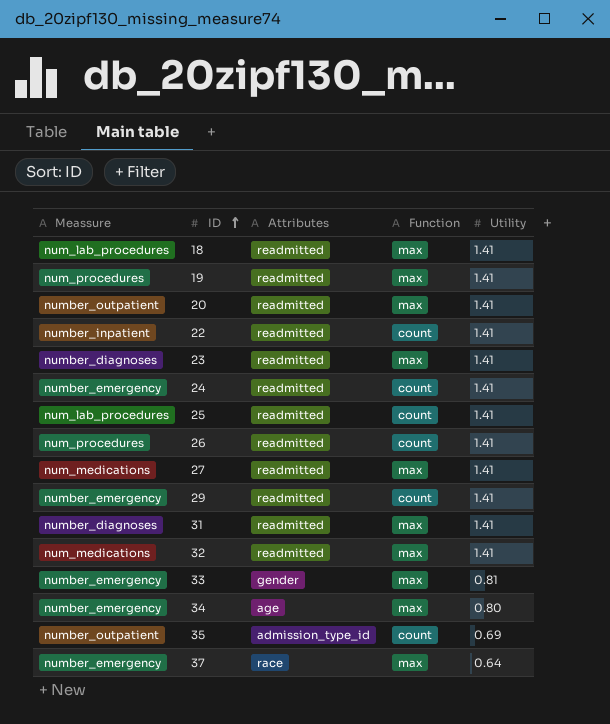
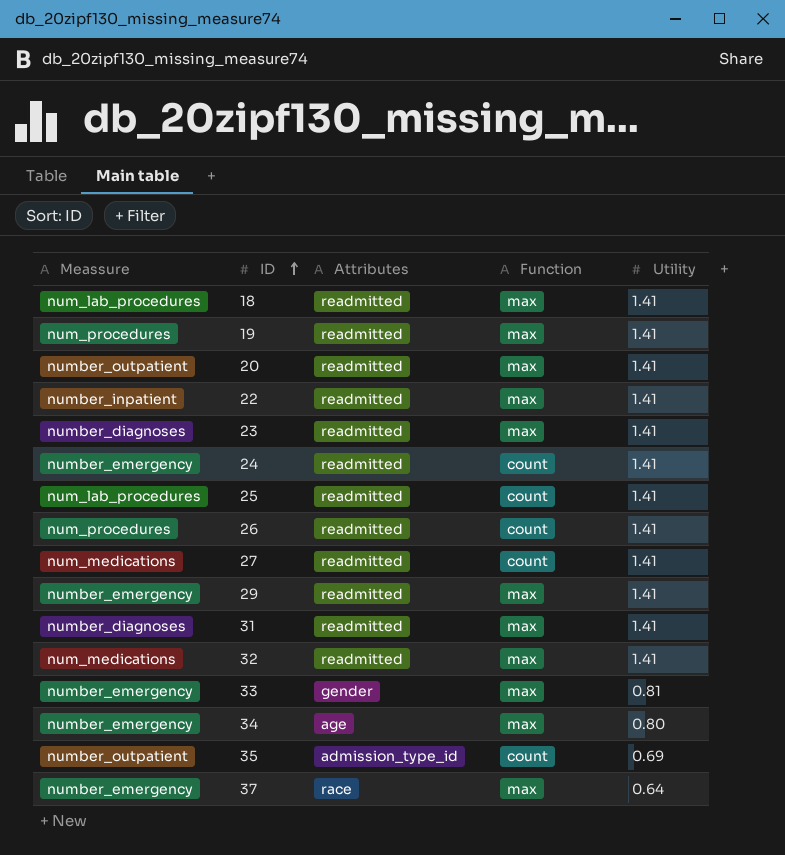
22 | Function: count -> max
27 | Function: max -> count
29 | Function: count -> max

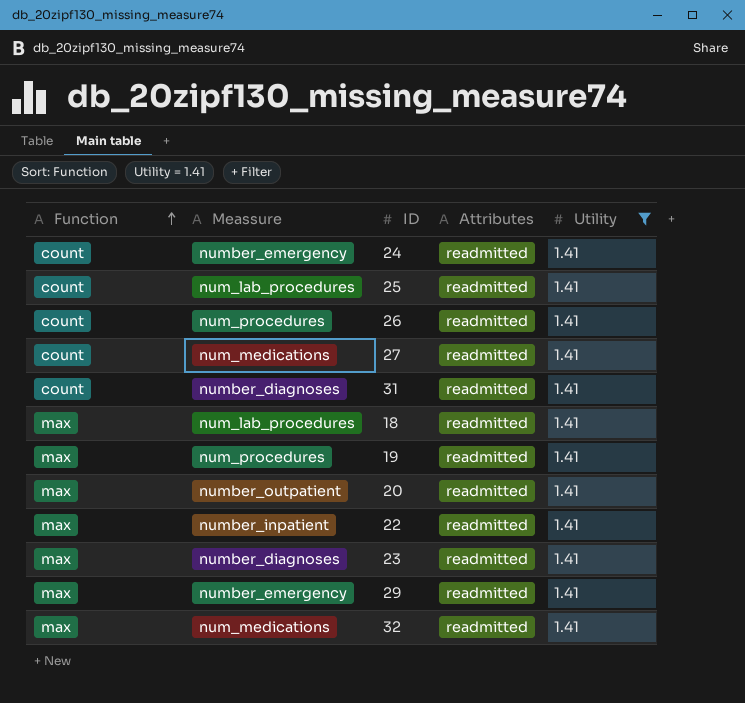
filter: none -> Utility = 1.41
row order: ID ascending -> Function ascending
column Function | position: 4 -> 1
31 | Function: max -> count

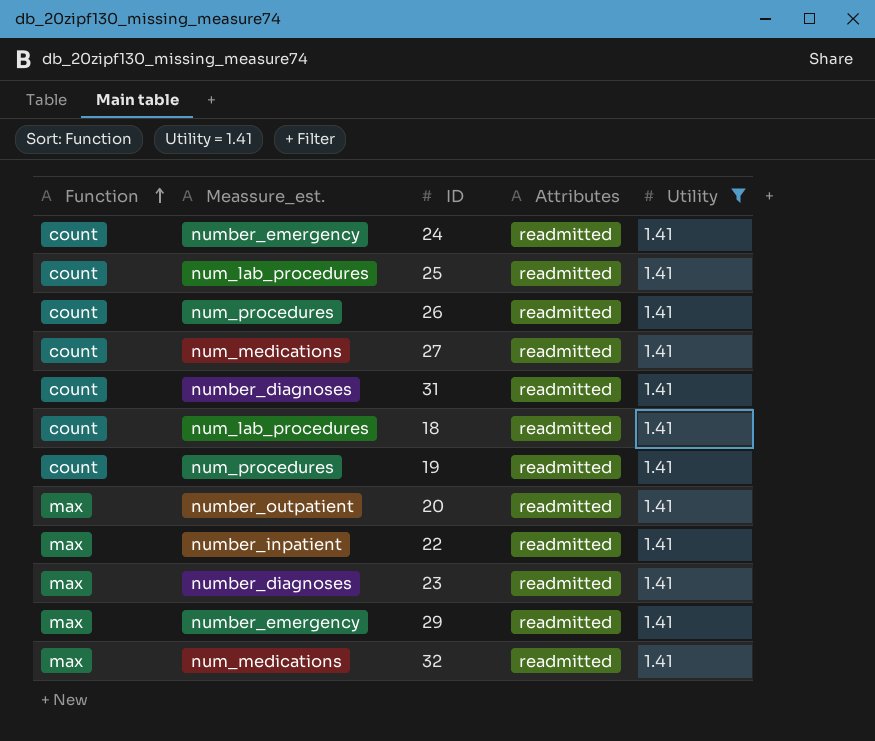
column name: Meassure -> Meassure_est.
18 | Function: max -> count
19 | Function: max -> count

